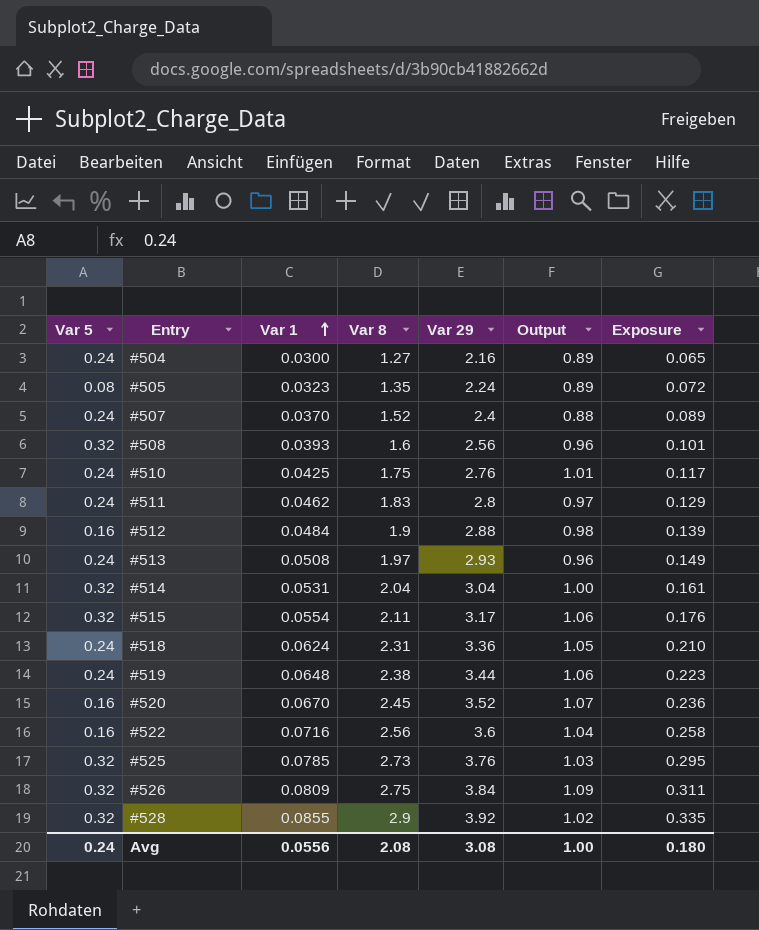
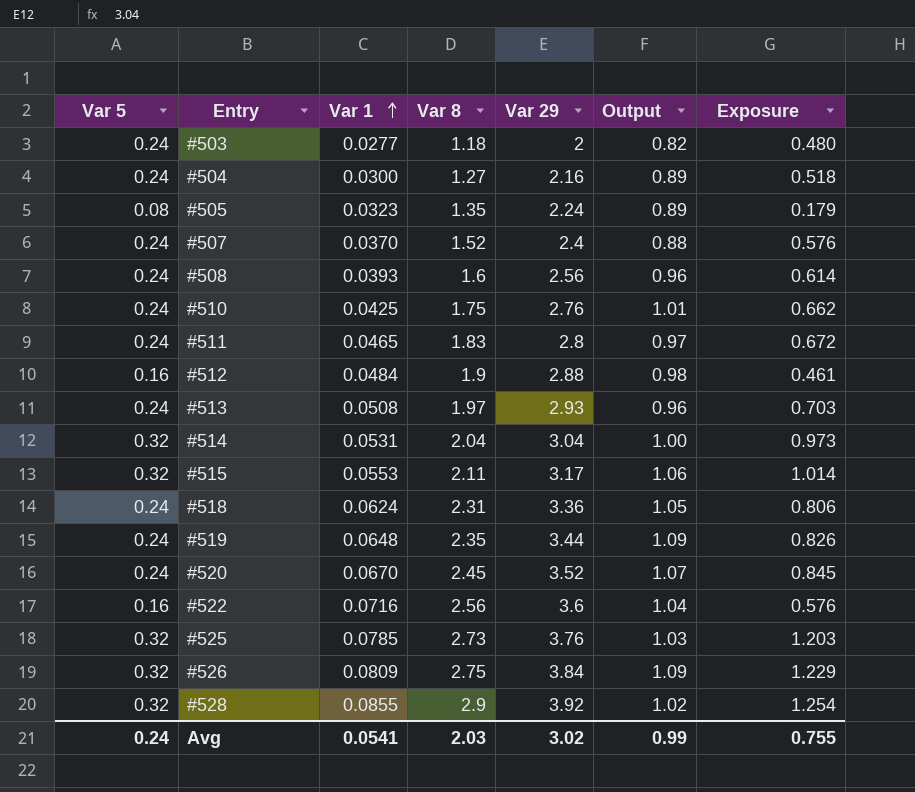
column Exposure | formula: [Var 1] * [Var 29] -> [Var 5] * [Var 29]
row #503: none -> 0.24 | 0.0277 | 1.18 | 2 | 0.82 | 0.480
#508 | Var 5: 0.32 -> 0.24
#511 | Var 1: 0.0462 -> 0.0465
#515 | Var 1: 0.0554 -> 0.0553
#519 | Var 8: 2.38 -> 2.35
#519 | Output: 1.06 -> 1.09
#520 | Var 5: 0.16 -> 0.24
Avg | Var 1: 0.0556 -> 0.0541
Avg | Var 8: 2.08 -> 2.03
Avg | Var 29: 3.08 -> 3.02
Avg | Output: 1.00 -> 0.99
Avg | Exposure: 0.180 -> 0.755

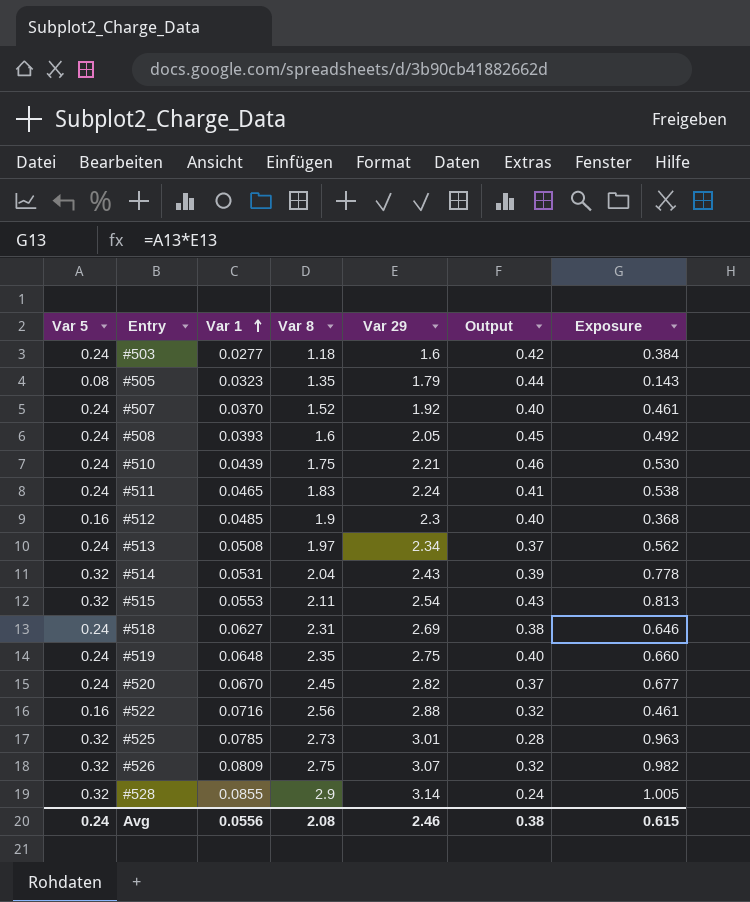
row #504: 0.24 | 0.0300 | 1.27 | 2.16 | 0.89 | 0.518 -> none
#503 | Var 29: 2 -> 1.6
#503 | Output: 0.82 -> 0.42
#503 | Exposure: 0.480 -> 0.384
#505 | Var 29: 2.24 -> 1.79
#505 | Output: 0.89 -> 0.44
#505 | Exposure: 0.179 -> 0.143
#507 | Var 29: 2.4 -> 1.92
#507 | Output: 0.88 -> 0.40
#507 | Exposure: 0.576 -> 0.461
#508 | Var 29: 2.56 -> 2.05
#508 | Output: 0.96 -> 0.45
#508 | Exposure: 0.614 -> 0.492
#510 | Var 1: 0.0425 -> 0.0439
#510 | Var 29: 2.76 -> 2.21
#510 | Output: 1.01 -> 0.46
#510 | Exposure: 0.662 -> 0.530
#511 | Var 29: 2.8 -> 2.24
#511 | Output: 0.97 -> 0.41
#511 | Exposure: 0.672 -> 0.538
#512 | Var 1: 0.0484 -> 0.0485
#512 | Var 29: 2.88 -> 2.3
#512 | Output: 0.98 -> 0.40
#512 | Exposure: 0.461 -> 0.368
#513 | Var 29: 2.93 -> 2.34
#513 | Output: 0.96 -> 0.37
#513 | Exposure: 0.703 -> 0.562
#514 | Var 29: 3.04 -> 2.43
#514 | Output: 1.00 -> 0.39
#514 | Exposure: 0.973 -> 0.778
#515 | Var 29: 3.17 -> 2.54
#515 | Output: 1.06 -> 0.43
#515 | Exposure: 1.014 -> 0.813
#518 | Var 1: 0.0624 -> 0.0627
#518 | Var 29: 3.36 -> 2.69
#518 | Output: 1.05 -> 0.38
#518 | Exposure: 0.806 -> 0.646
#519 | Var 29: 3.44 -> 2.75
#519 | Output: 1.09 -> 0.40
#519 | Exposure: 0.826 -> 0.660
#520 | Var 29: 3.52 -> 2.82
#520 | Output: 1.07 -> 0.37
#520 | Exposure: 0.845 -> 0.677
#522 | Var 29: 3.6 -> 2.88
#522 | Output: 1.04 -> 0.32
#522 | Exposure: 0.576 -> 0.461
#525 | Var 29: 3.76 -> 3.01
#525 | Output: 1.03 -> 0.28
#525 | Exposure: 1.203 -> 0.963
#526 | Var 29: 3.84 -> 3.07
#526 | Output: 1.09 -> 0.32
#526 | Exposure: 1.229 -> 0.982
#528 | Var 29: 3.92 -> 3.14
#528 | Output: 1.02 -> 0.24
#528 | Exposure: 1.254 -> 1.005
Avg | Var 1: 0.0541 -> 0.0556
Avg | Var 8: 2.03 -> 2.08
Avg | Var 29: 3.02 -> 2.46
Avg | Output: 0.99 -> 0.38
Avg | Exposure: 0.755 -> 0.615

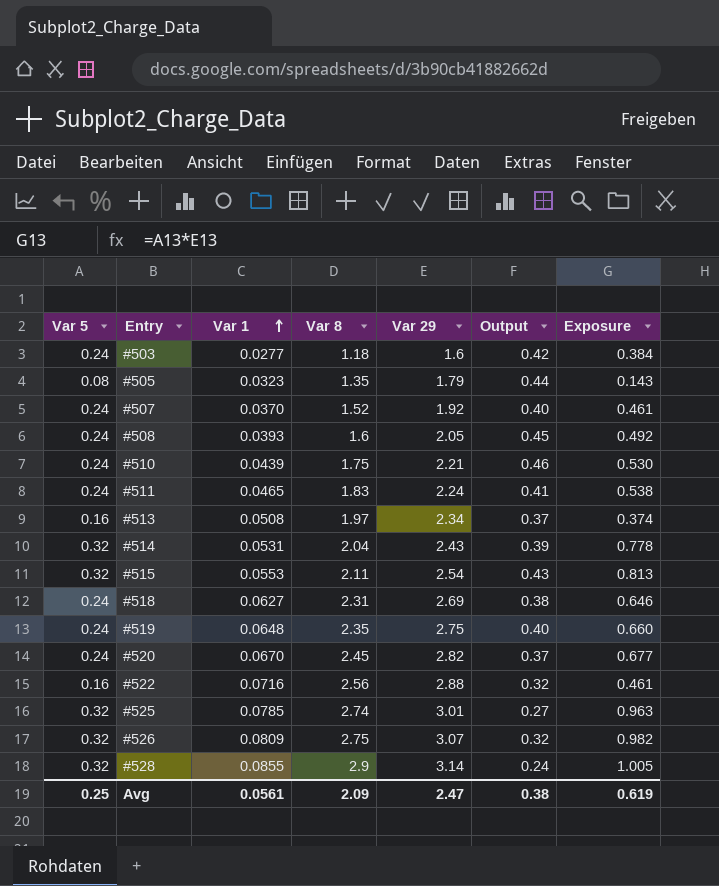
row #512: 0.16 | 0.0485 | 1.9 | 2.3 | 0.40 | 0.368 -> none
#513 | Var 5: 0.24 -> 0.16
#513 | Exposure: 0.562 -> 0.374
#525 | Var 8: 2.73 -> 2.74
#525 | Output: 0.28 -> 0.27
Avg | Var 5: 0.24 -> 0.25
Avg | Var 1: 0.0556 -> 0.0561
Avg | Var 8: 2.08 -> 2.09
Avg | Var 29: 2.46 -> 2.47
Avg | Exposure: 0.615 -> 0.619

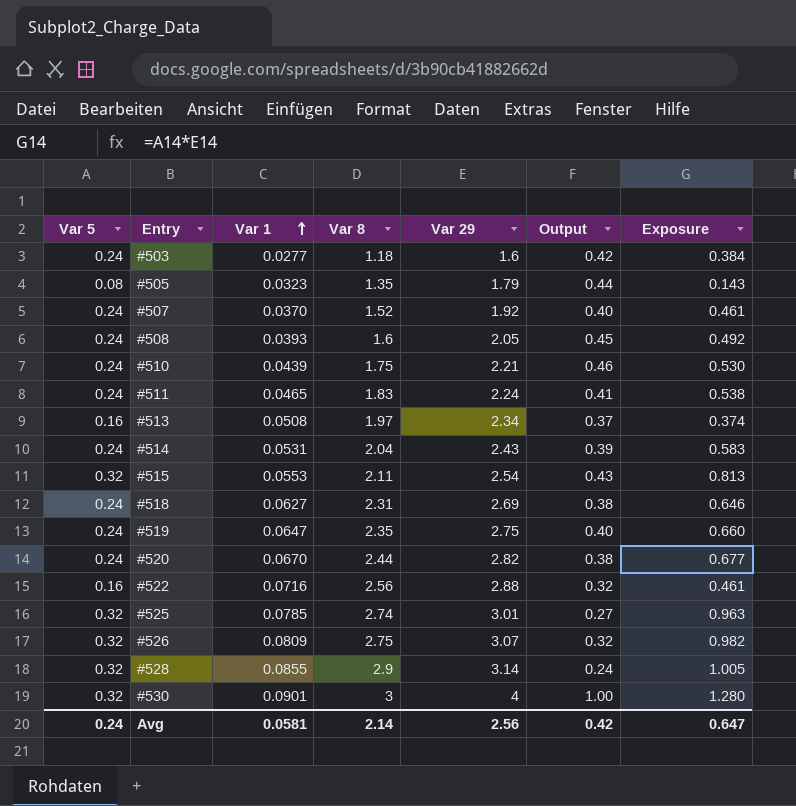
#514 | Var 5: 0.32 -> 0.24
#514 | Exposure: 0.778 -> 0.583
#519 | Var 1: 0.0648 -> 0.0647
#520 | Var 8: 2.45 -> 2.44
#520 | Output: 0.37 -> 0.38
row #530: none -> 0.32 | 0.0901 | 3 | 4 | 1.00 | 1.280
Avg | Var 5: 0.25 -> 0.24
Avg | Var 1: 0.0561 -> 0.0581
Avg | Var 8: 2.09 -> 2.14
Avg | Var 29: 2.47 -> 2.56
Avg | Output: 0.38 -> 0.42
Avg | Exposure: 0.619 -> 0.647

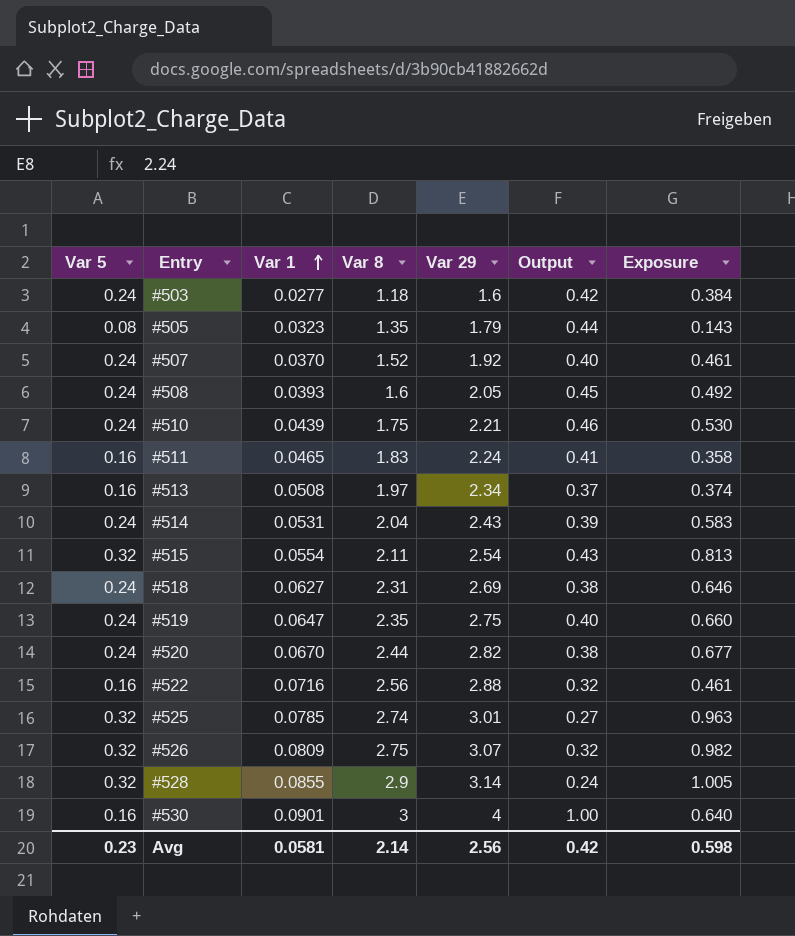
#511 | Var 5: 0.24 -> 0.16
#511 | Exposure: 0.538 -> 0.358
#515 | Var 1: 0.0553 -> 0.0554
#530 | Var 5: 0.32 -> 0.16
#530 | Exposure: 1.280 -> 0.640
Avg | Var 5: 0.24 -> 0.23
Avg | Exposure: 0.647 -> 0.598

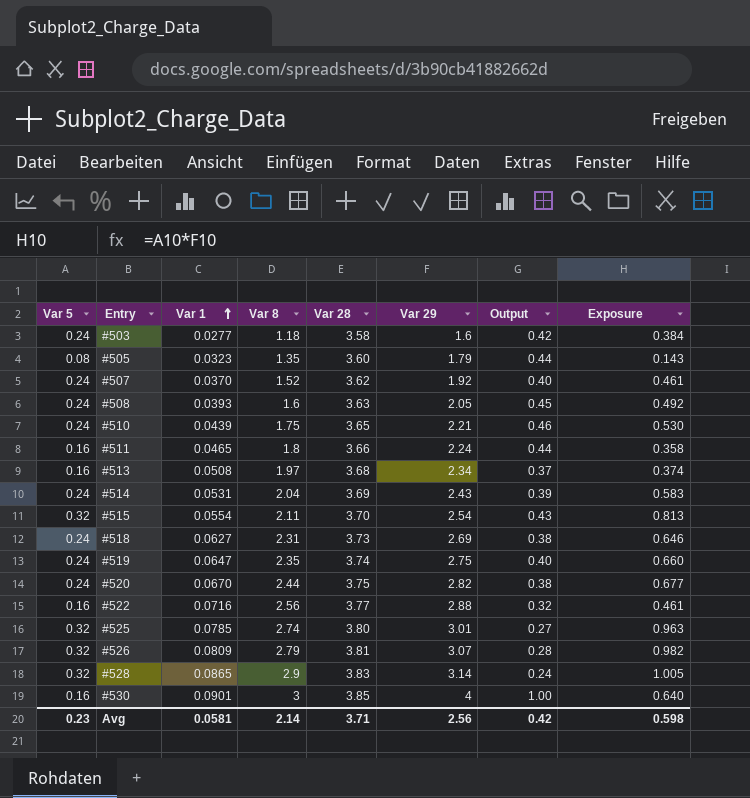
column Var 28 | position: none -> 5
#511 | Var 8: 1.83 -> 1.8
#511 | Output: 0.41 -> 0.44
#526 | Var 8: 2.75 -> 2.79
#526 | Output: 0.32 -> 0.28
#528 | Var 1: 0.0855 -> 0.0865

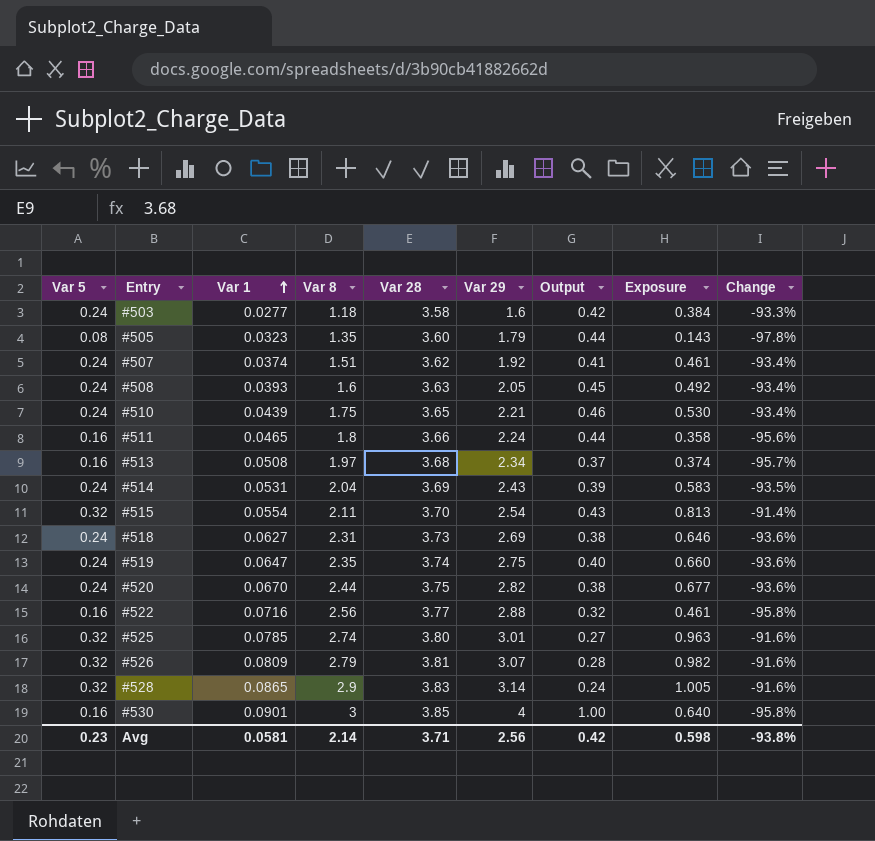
column Change | formula: none -> ([Var 5] - [Var 28]) / [Var 28]
#507 | Var 1: 0.0370 -> 0.0374
#507 | Var 8: 1.52 -> 1.51
#507 | Output: 0.40 -> 0.41

